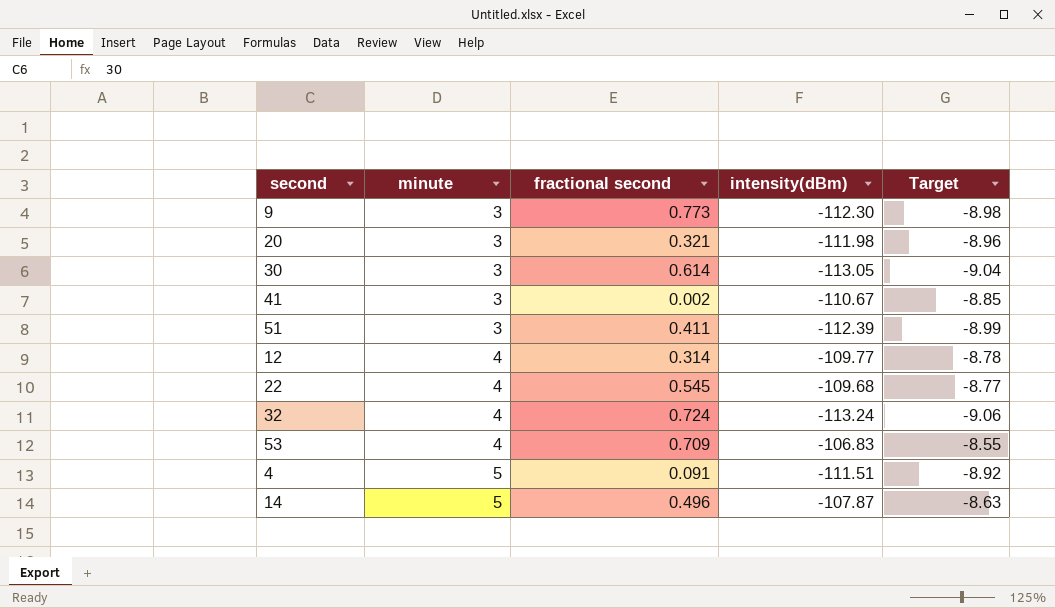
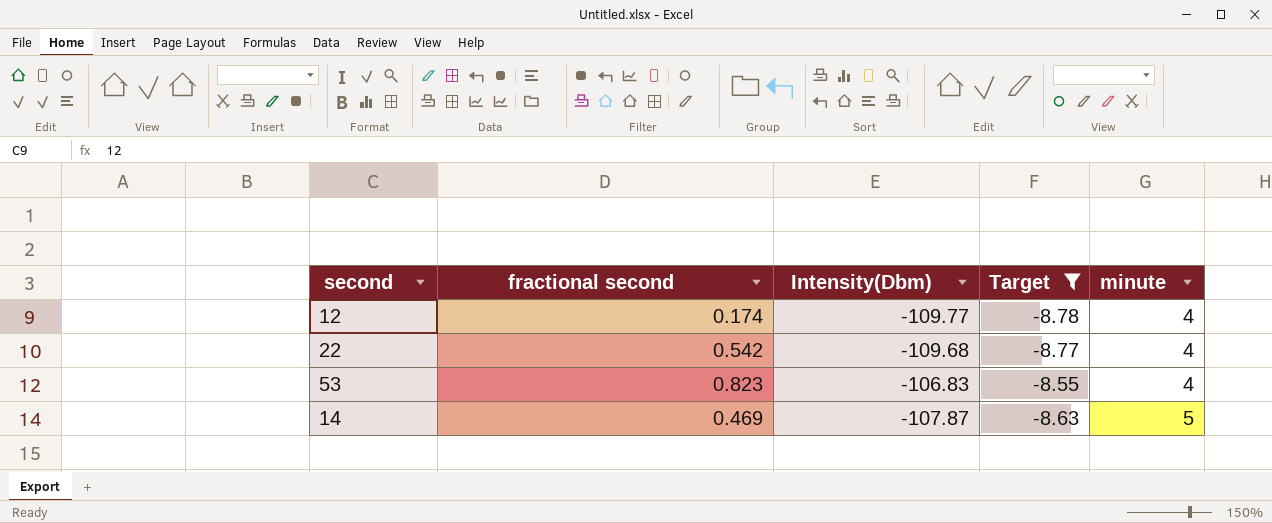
filter: none -> Target >= -8.78
column name: intensity(dBm) -> Intensity(Dbm)
column minute | position: 2 -> 5
12 | fractional second: 0.314 -> 0.174
22 | fractional second: 0.545 -> 0.542
53 | fractional second: 0.709 -> 0.823
14 | fractional second: 0.496 -> 0.469

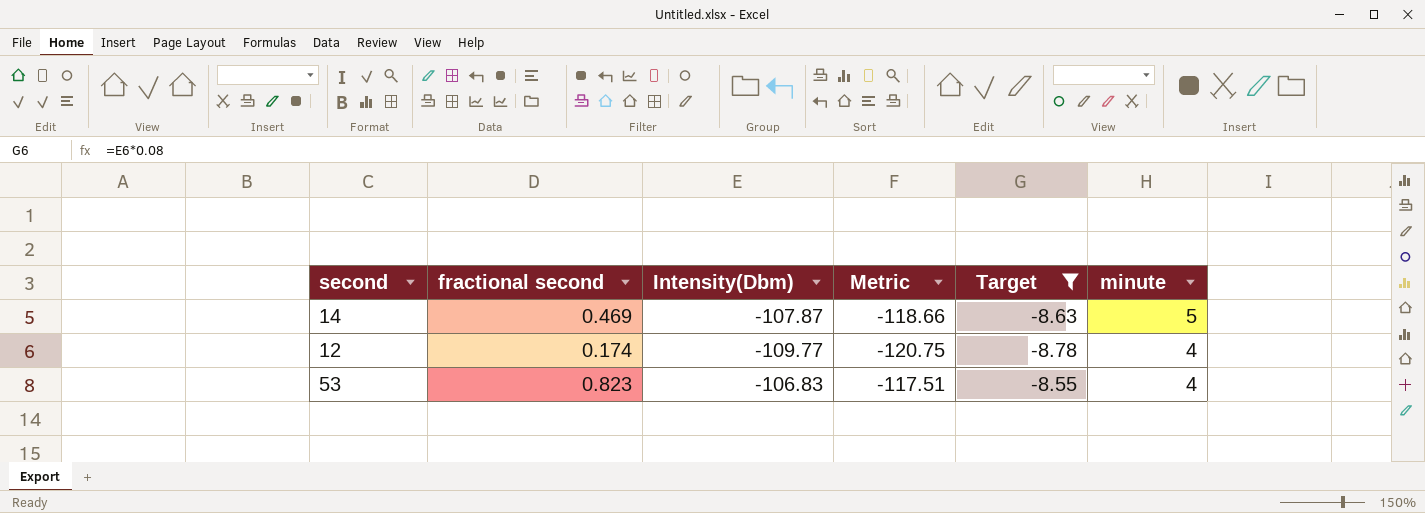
row order: minute ascending -> minute descending
column Metric | formula: none -> [Intensity(Dbm)] * 1.1
row 22: 0.542 | -109.68 | -8.77 | 4 -> none

